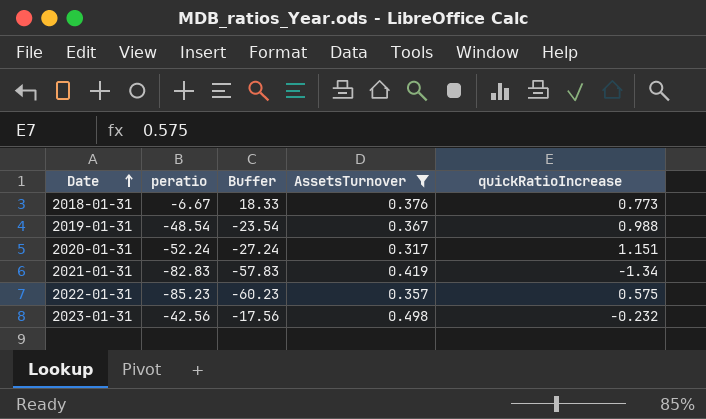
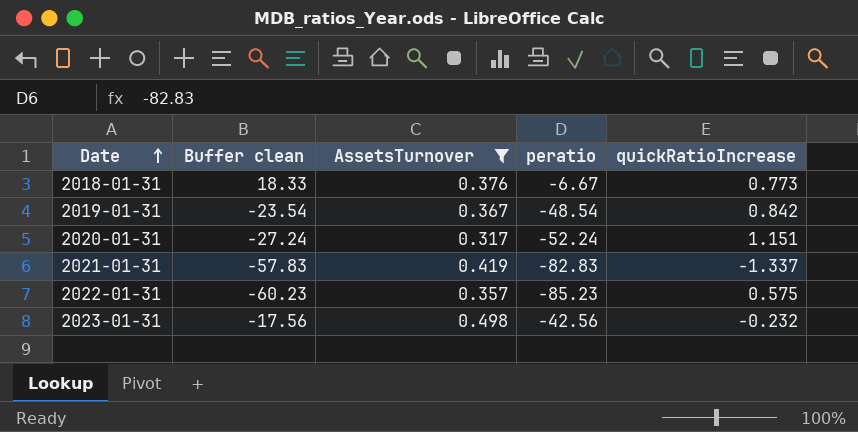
column name: Buffer -> Buffer clean
column peratio | position: 2 -> 4
2019-01-31 | quickRatioIncrease: 0.988 -> 0.842
2021-01-31 | quickRatioIncrease: -1.34 -> -1.337

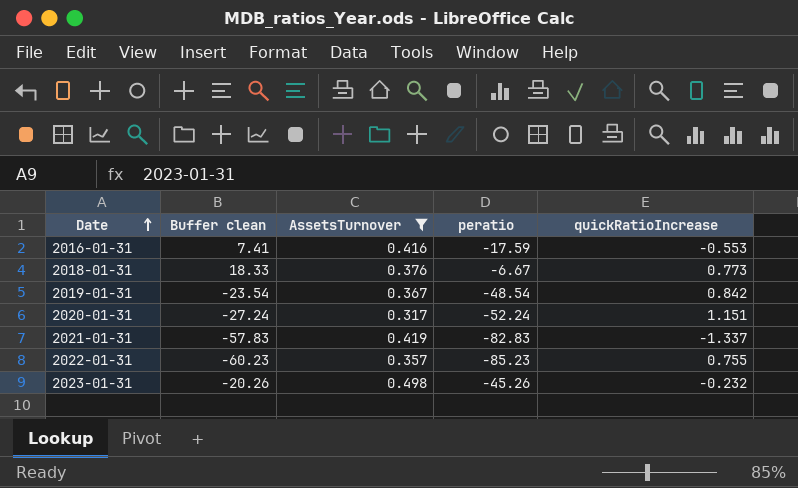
row 2016-01-31: none -> 7.41 | 0.416 | -17.59 | -0.553
2022-01-31 | quickRatioIncrease: 0.575 -> 0.755
2023-01-31 | Buffer clean: -17.56 -> -20.26
2023-01-31 | peratio: -42.56 -> -45.26

